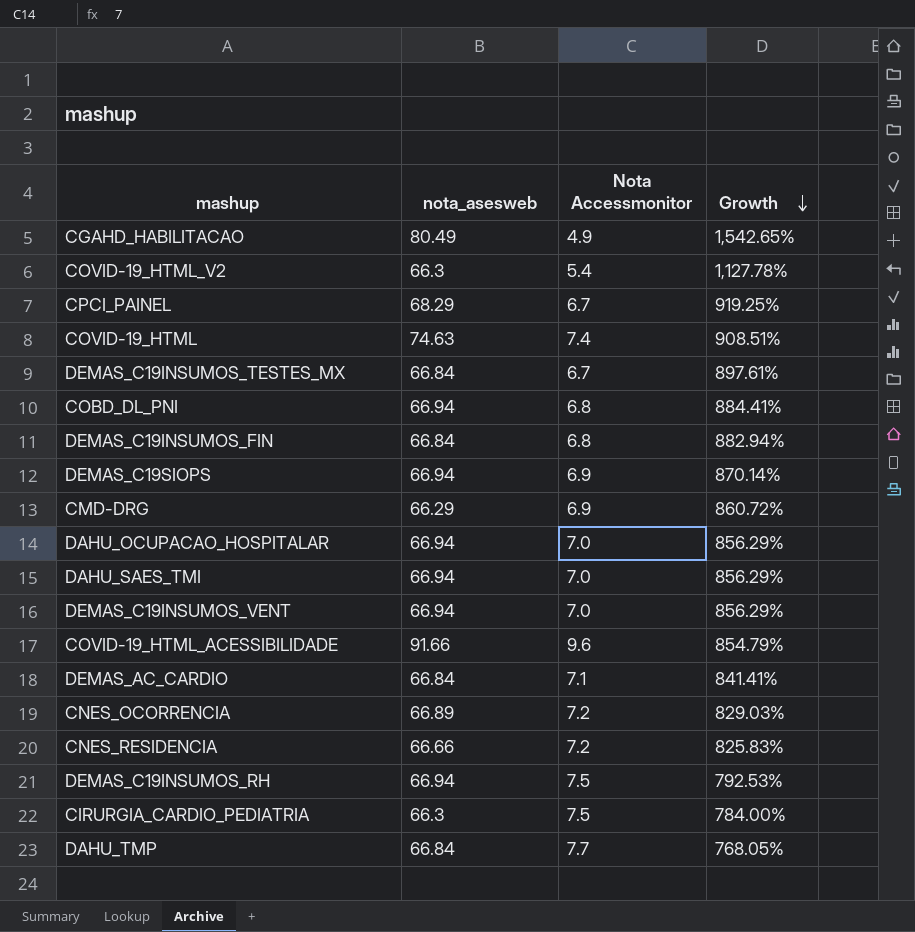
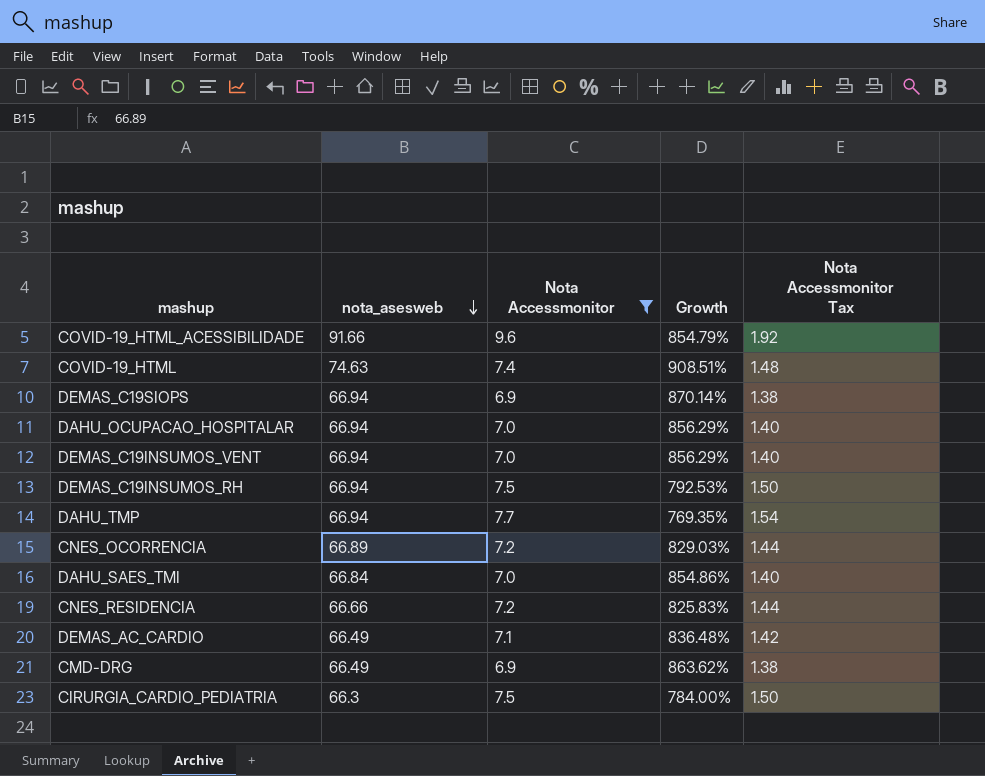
filter: none -> Nota Accessmonitor >= 6.9
row order: Growth descending -> nota_asesweb descending
column Nota Accessmonitor Tax | formula: none -> [Nota Accessmonitor] * 0.2
DAHU_TMP | nota_asesweb: 66.84 -> 66.94
DAHU_TMP | Growth: 768.05% -> 769.35%
DAHU_SAES_TMI | nota_asesweb: 66.94 -> 66.84
DAHU_SAES_TMI | Growth: 856.29% -> 854.86%
DEMAS_AC_CARDIO | nota_asesweb: 66.84 -> 66.49
DEMAS_AC_CARDIO | Growth: 841.41% -> 836.48%
CMD-DRG | nota_asesweb: 66.29 -> 66.49
CMD-DRG | Growth: 860.72% -> 863.62%

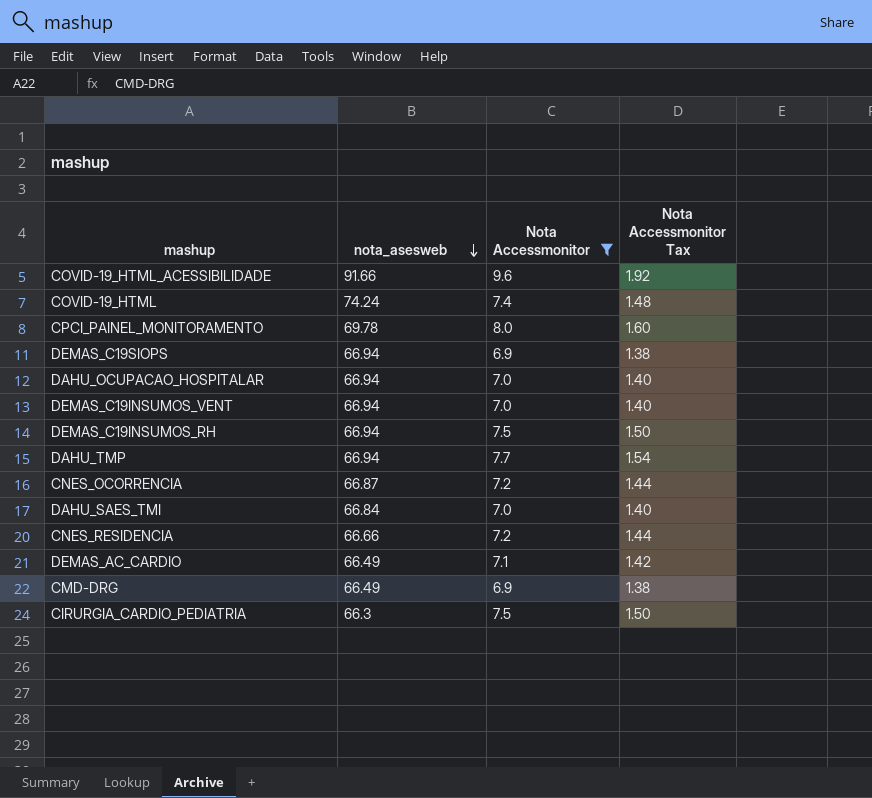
column Growth | formula: ([nota_asesweb] - [Nota Accessmonitor]) / [Nota Accessmonitor] -> none
COVID-19_HTML | nota_asesweb: 74.63 -> 74.24
row CPCI_PAINEL_MONITORAMENTO: none -> 69.78 | 8.0 | 1.60
CNES_OCORRENCIA | nota_asesweb: 66.89 -> 66.87

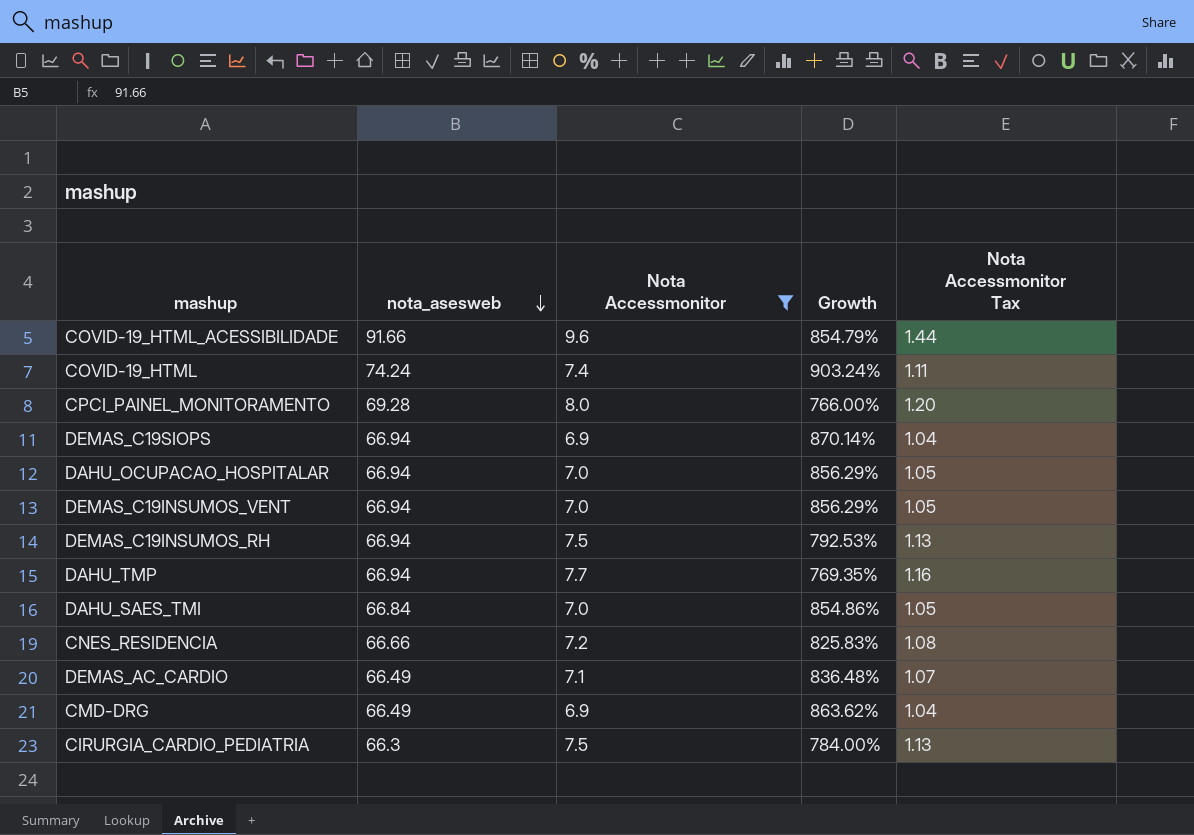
column Growth | formula: none -> ([nota_asesweb] - [Nota Accessmonitor]) / [Nota Accessmonitor]
column Nota Accessmonitor Tax | formula: [Nota Accessmonitor] * 0.2 -> [Nota Accessmonitor] * 0.15
row CNES_OCORRENCIA: 66.87 | 7.2 | 1.44 -> none
CPCI_PAINEL_MONITORAMENTO | nota_asesweb: 69.78 -> 69.28

